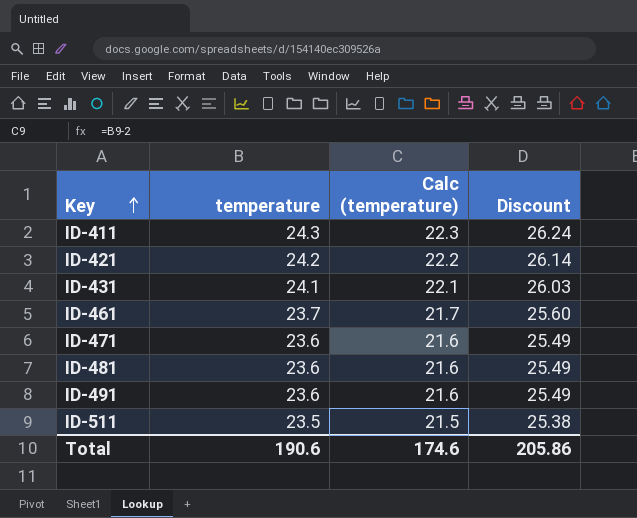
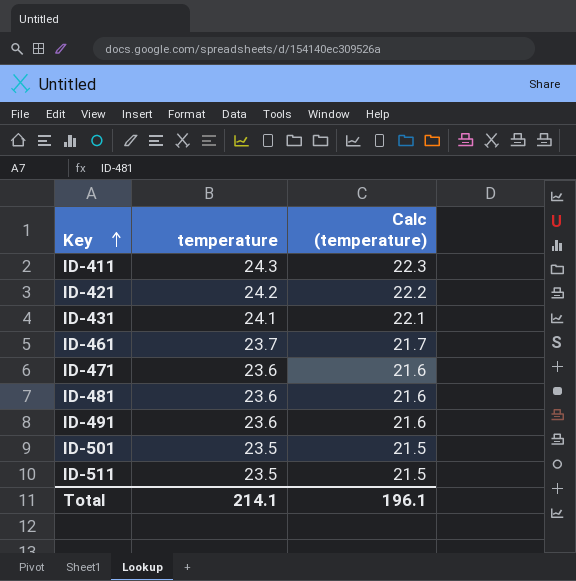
column Discount | formula: [temperature] * 1.08 -> none
row ID-501: none -> 23.5 | 21.5
Total | temperature: 190.6 -> 214.1
Total | Calc (temperature): 174.6 -> 196.1

